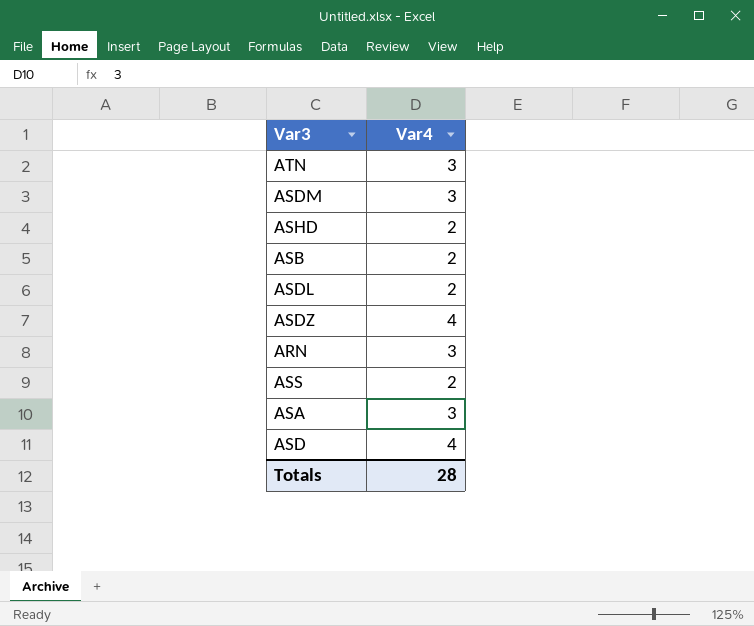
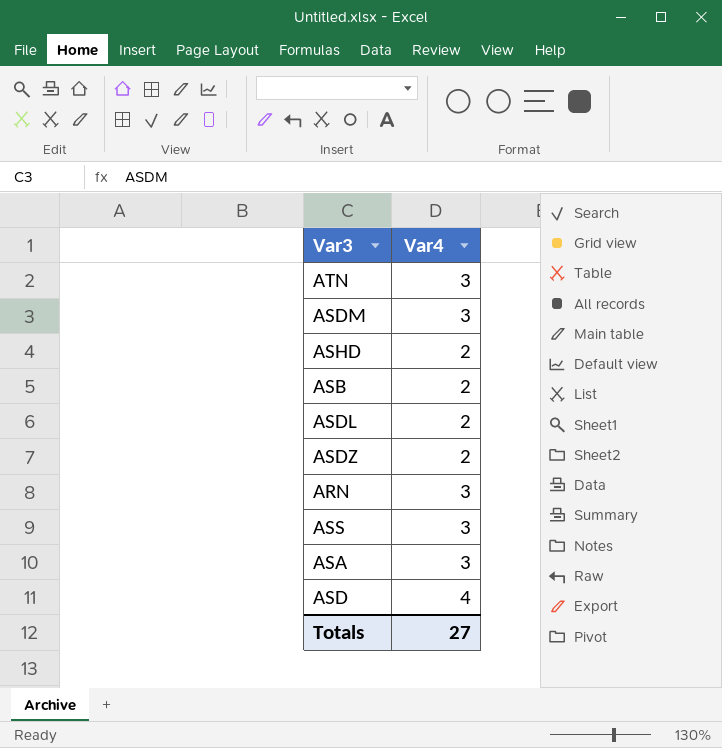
ASDZ | Var4: 4 -> 2
ASS | Var4: 2 -> 3
Totals | Var4: 28 -> 27

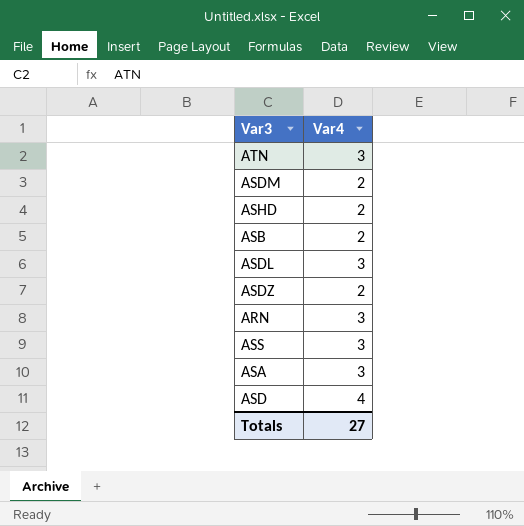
ASDM | Var4: 3 -> 2
ASDL | Var4: 2 -> 3

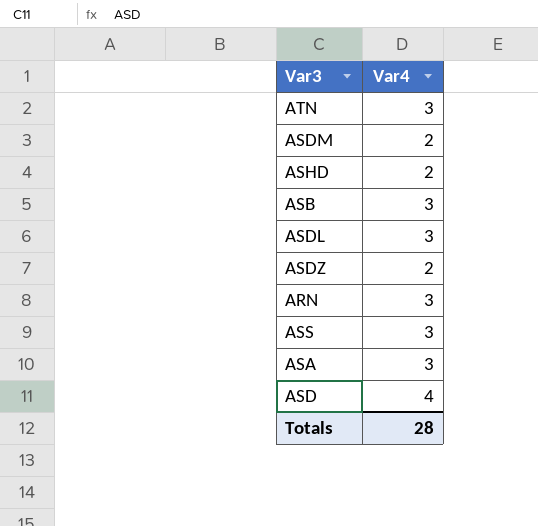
ASB | Var4: 2 -> 3
Totals | Var4: 27 -> 28

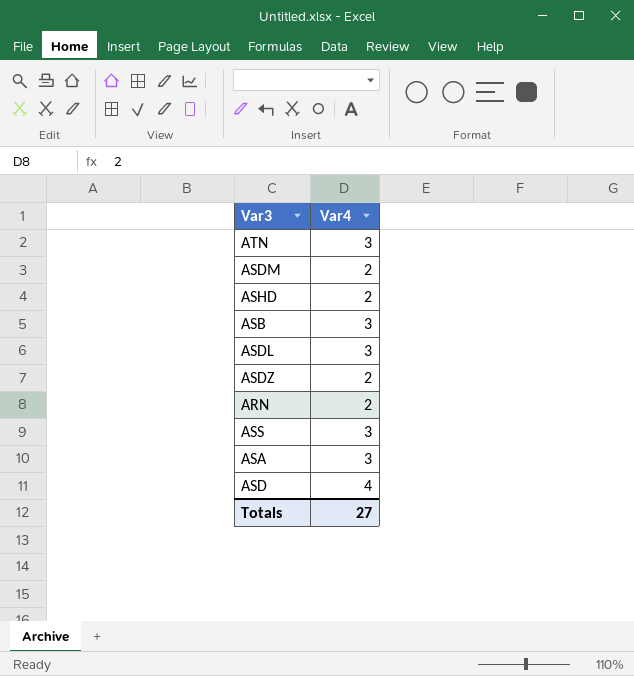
ARN | Var4: 3 -> 2
Totals | Var4: 28 -> 27

